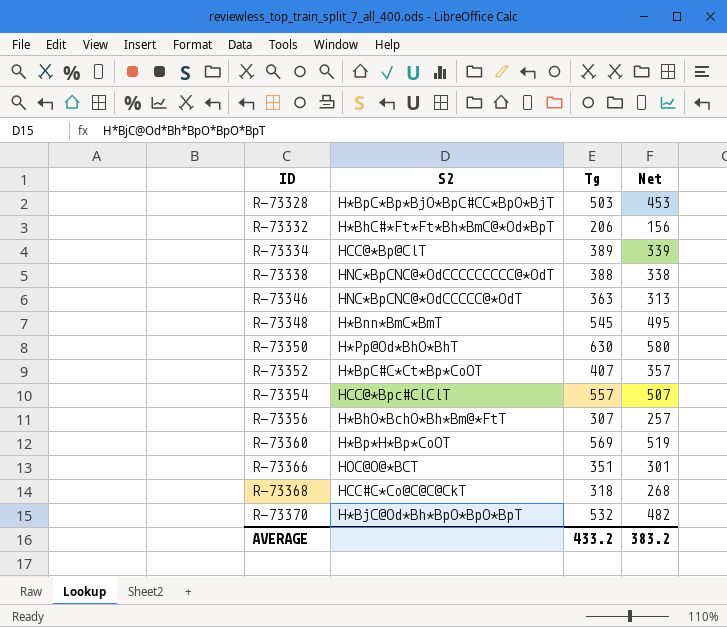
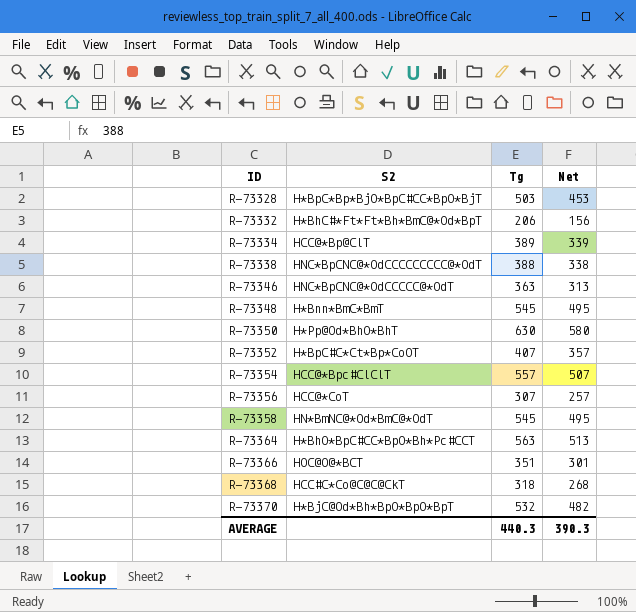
row R-73360: H*Bp*H*Bp*CoOT | 569 | 519 -> none
R-73356 | S2: H*BhO*BchO*Bh*Bm@*FtT -> HCC@*CoT
row R-73358: none -> HN*BmNC@*Od*BmC@*OdT | 545 | 495
row R-73364: none -> H*BhO*BpC#CC*BpO*Bh*Pc#CCT | 563 | 513
AVERAGE | Tg: 433.2 -> 440.3
AVERAGE | Net: 383.2 -> 390.3

